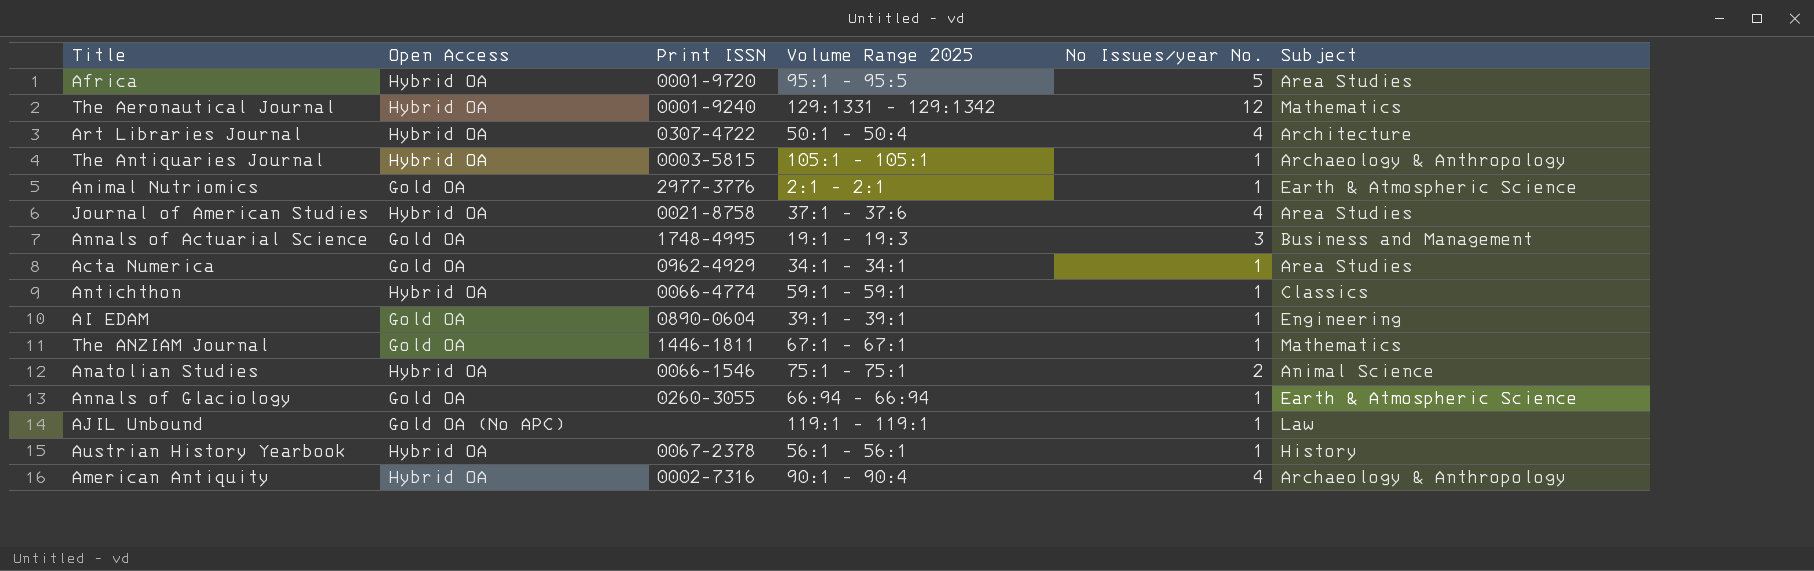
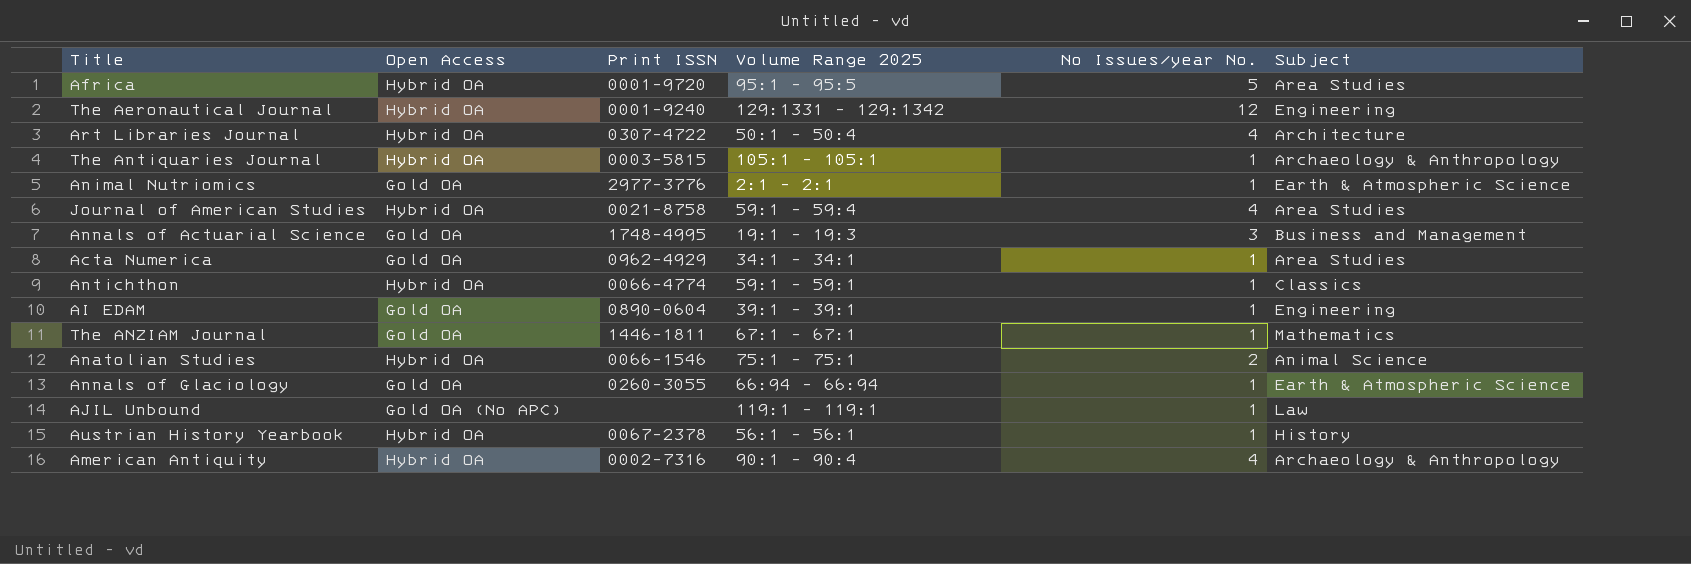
The Aeronautical Journal | Subject: Mathematics -> Engineering
Journal of American Studies | Volume Range 2025: 37:1 - 37:6 -> 59:1 - 59:4

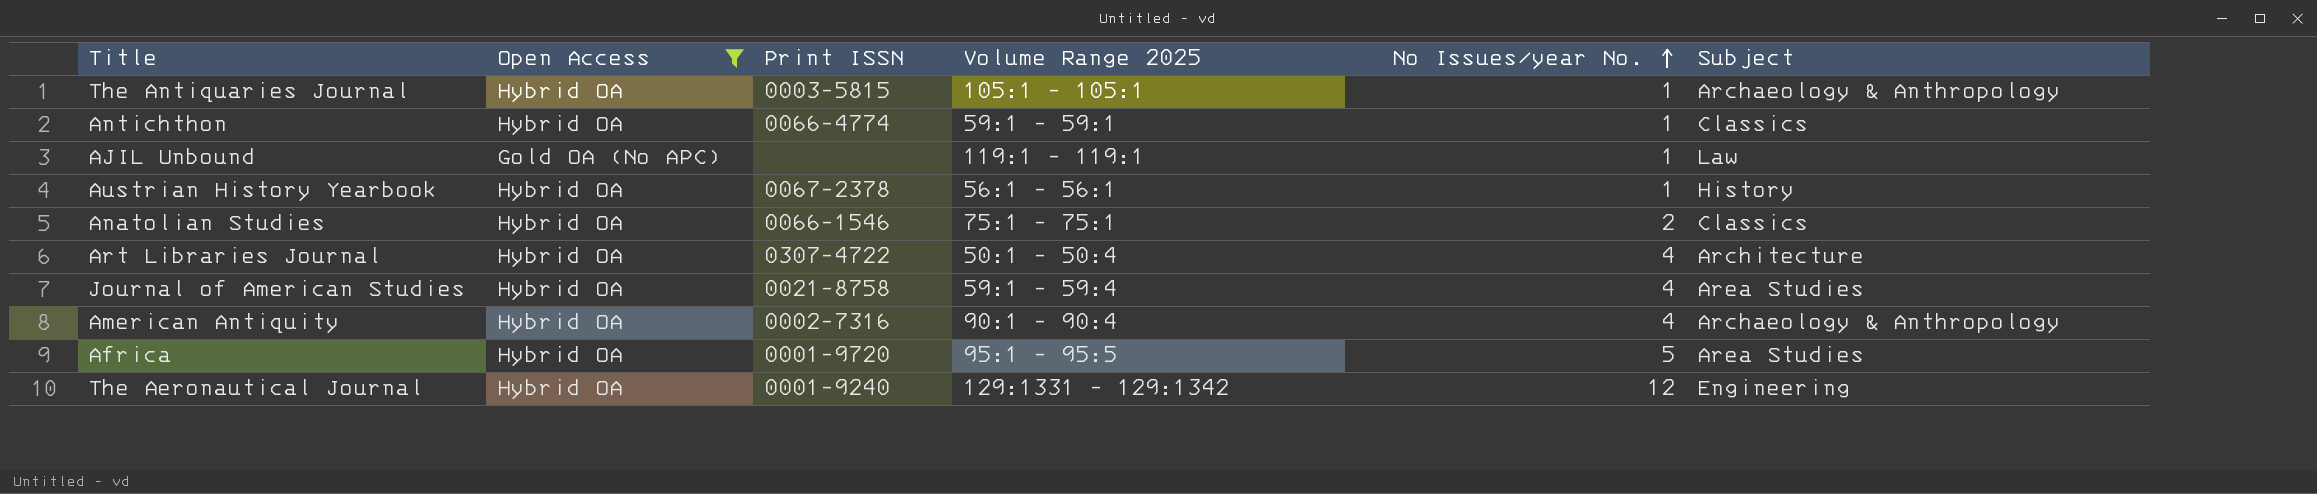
filter: none -> Open Access != Gold OA
row order: none -> No Issues/year No. ascending
Anatolian Studies | Subject: Animal Science -> Classics

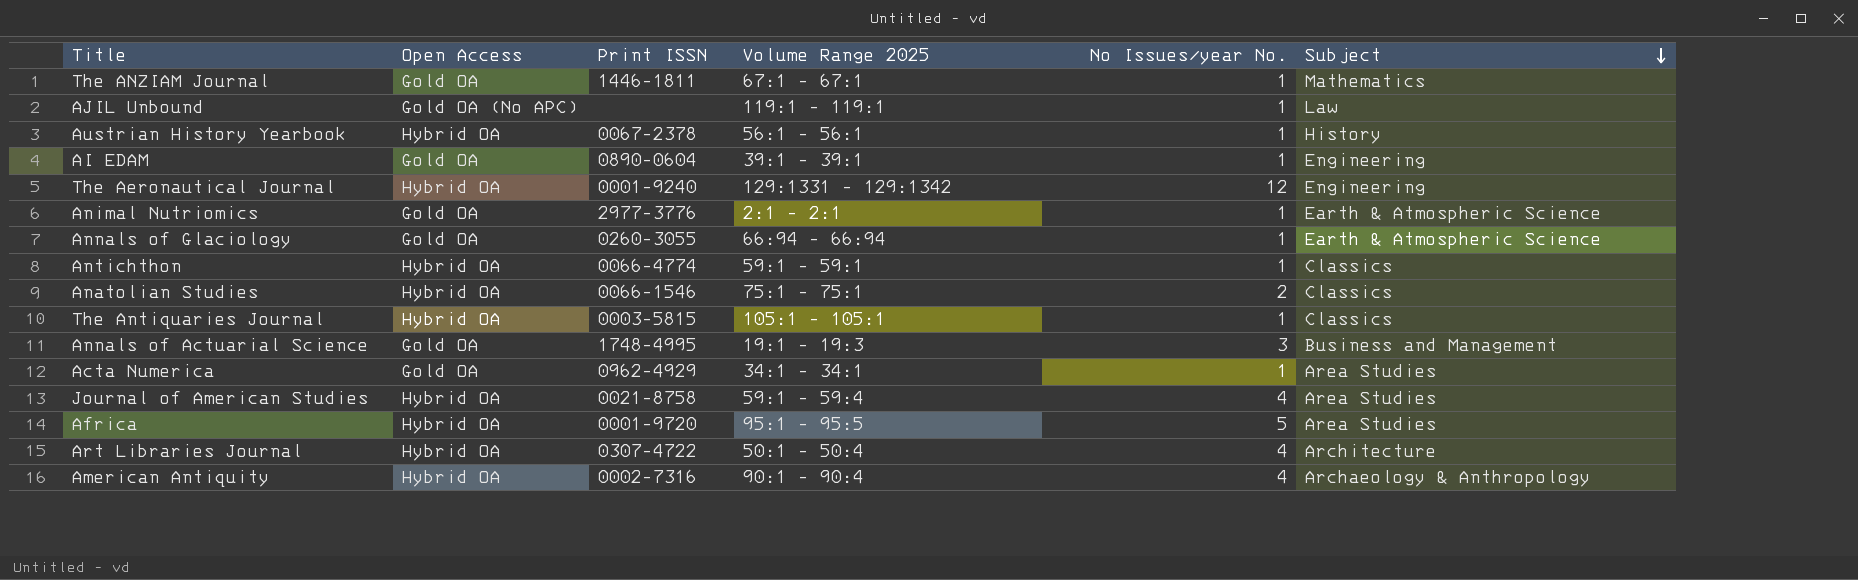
filter: Open Access != Gold OA -> none
row order: No Issues/year No. ascending -> Subject descending
The Antiquaries Journal | Subject: Archaeology & Anthropology -> Classics

